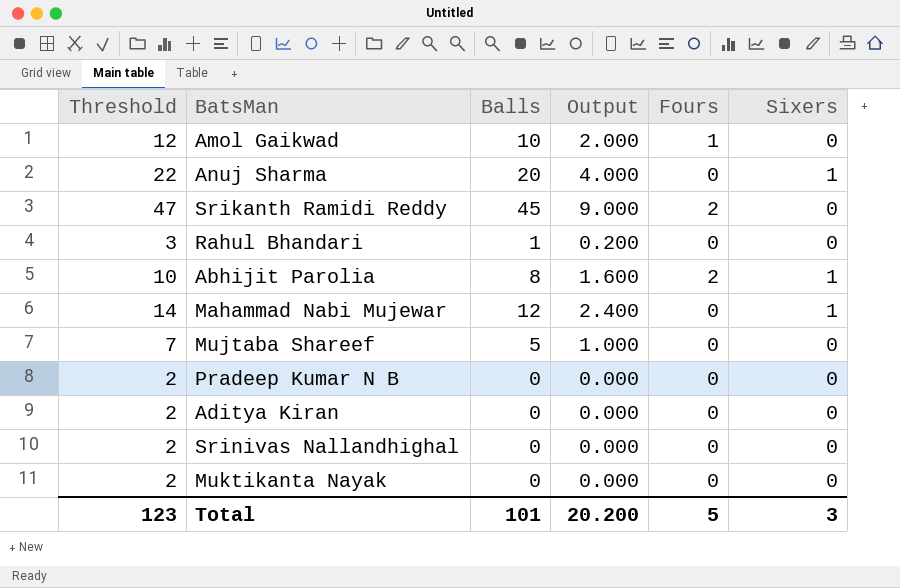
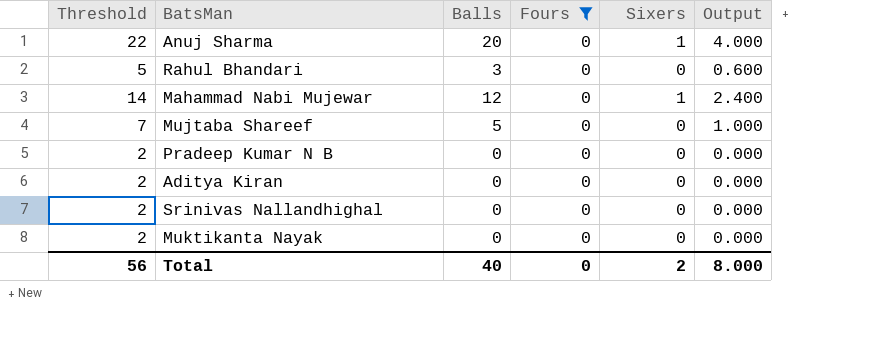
filter: none -> Fours = 0
column Output | position: 4 -> 6
Rahul Bhandari | Threshold: 3 -> 5
Rahul Bhandari | Balls: 1 -> 3
Rahul Bhandari | Output: 0.200 -> 0.600
Total | Threshold: 123 -> 56
Total | Balls: 101 -> 40
Total | Fours: 5 -> 0
Total | Sixers: 3 -> 2
Total | Output: 20.200 -> 8.000

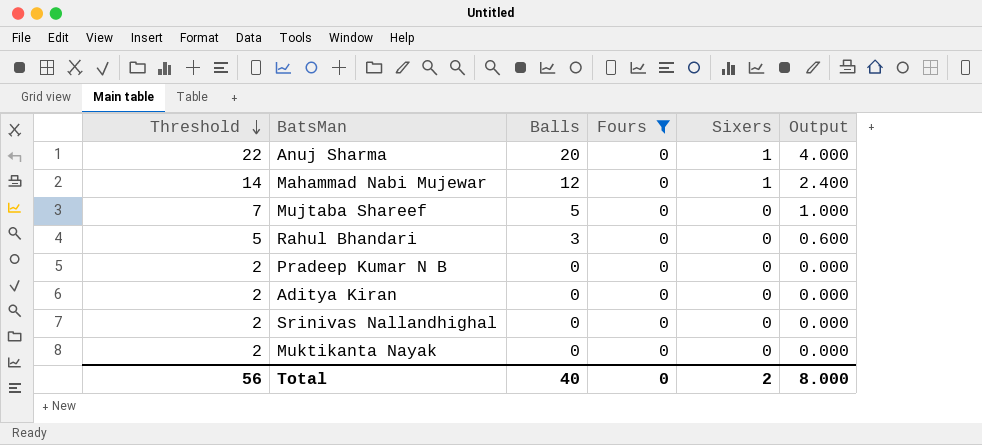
row order: none -> Threshold descending

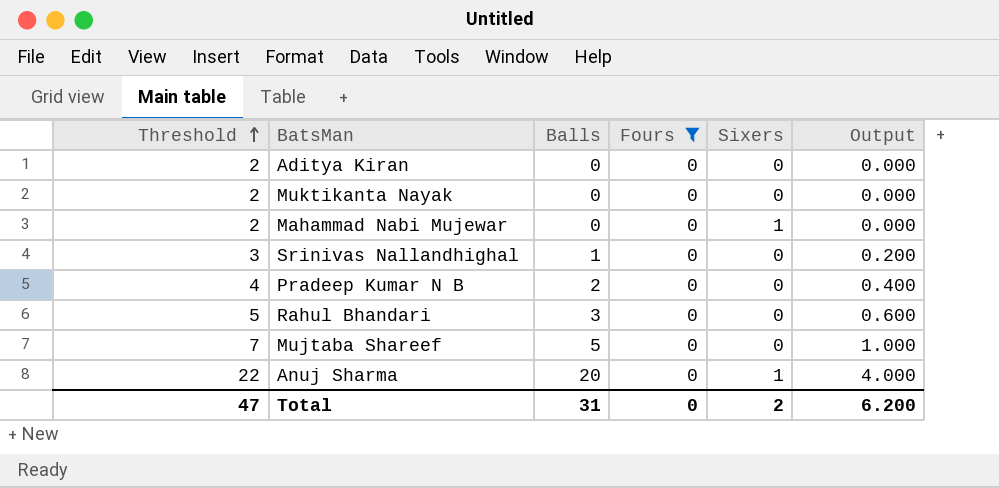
row order: Threshold descending -> Threshold ascending
Mahammad Nabi Mujewar | Threshold: 14 -> 2
Mahammad Nabi Mujewar | Balls: 12 -> 0
Mahammad Nabi Mujewar | Output: 2.400 -> 0.000
Srinivas Nallandhighal | Threshold: 2 -> 3
Srinivas Nallandhighal | Balls: 0 -> 1
Srinivas Nallandhighal | Output: 0.000 -> 0.200
Pradeep Kumar N B | Threshold: 2 -> 4
Pradeep Kumar N B | Balls: 0 -> 2
Pradeep Kumar N B | Output: 0.000 -> 0.400
Total | Threshold: 56 -> 47
Total | Balls: 40 -> 31
Total | Output: 8.000 -> 6.200

